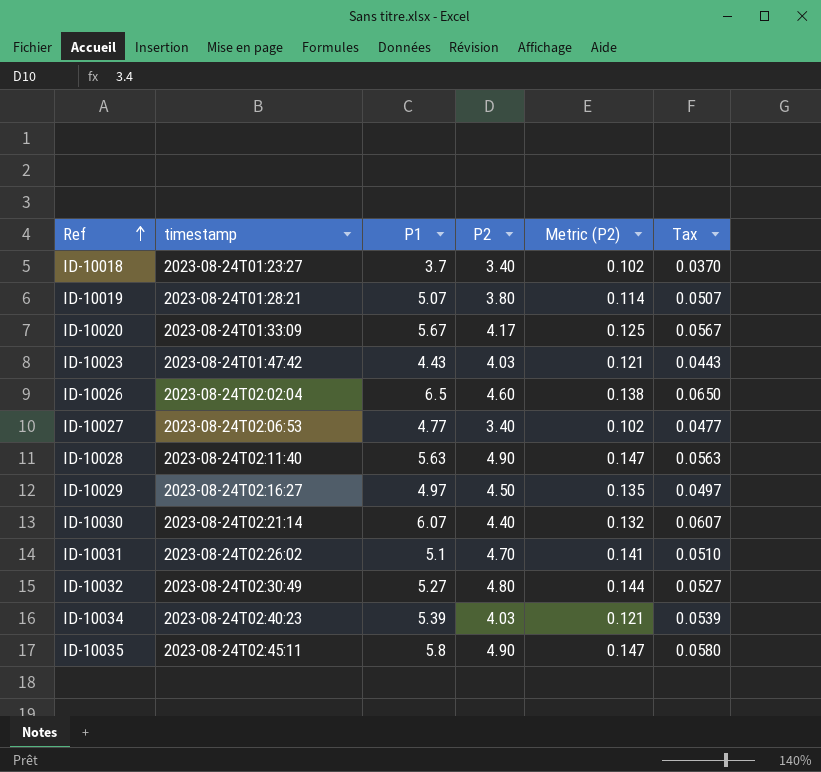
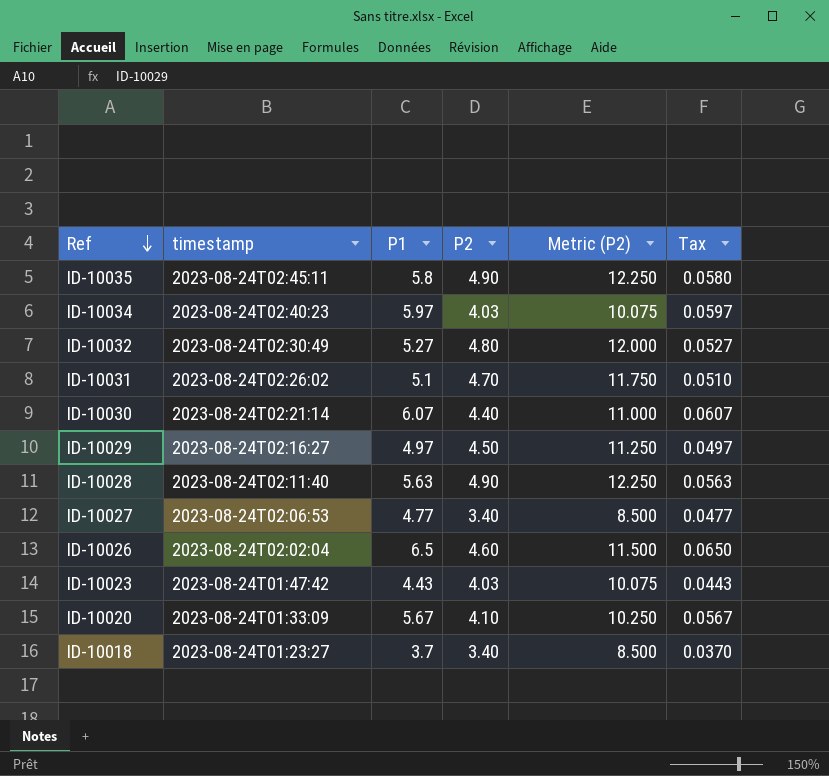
row order: Ref ascending -> Ref descending
column Metric (P2) | formula: [P2] * 0.03 -> [P2] * 2.5
row ID-10019: 2023-08-24T01:28:21 | 5.07 | 3.80 | 0.114 | 0.0507 -> none
ID-10034 | P1: 5.39 -> 5.97
ID-10034 | Tax: 0.0539 -> 0.0597
ID-10020 | P2: 4.17 -> 4.10

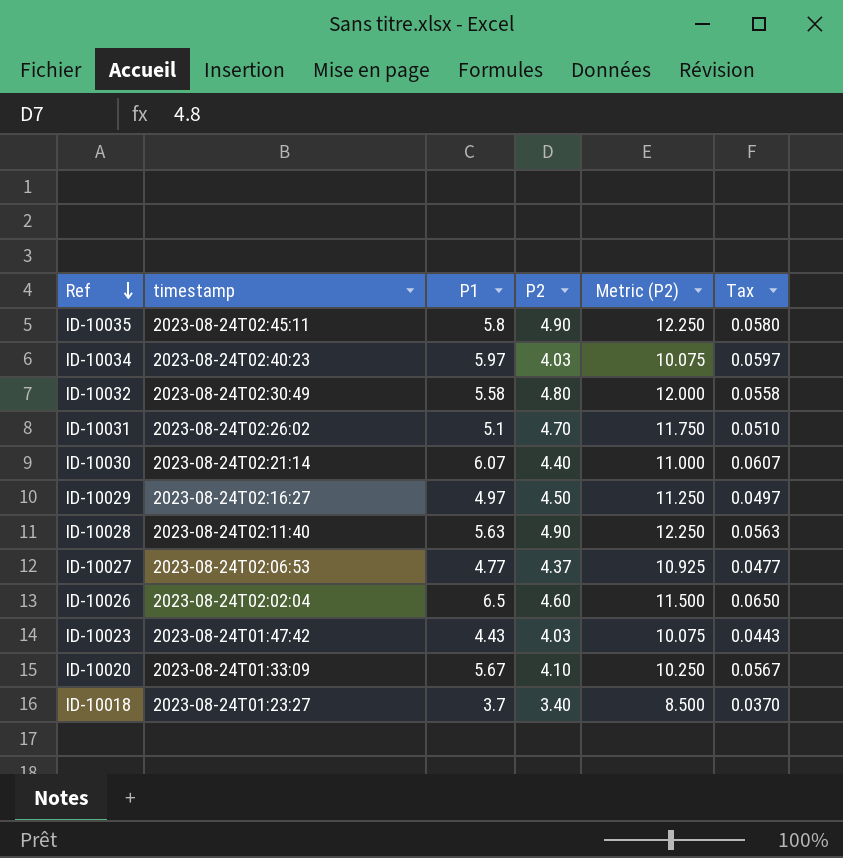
ID-10032 | P1: 5.27 -> 5.58
ID-10032 | Tax: 0.0527 -> 0.0558
ID-10027 | P2: 3.40 -> 4.37
ID-10027 | Metric (P2): 8.500 -> 10.925

